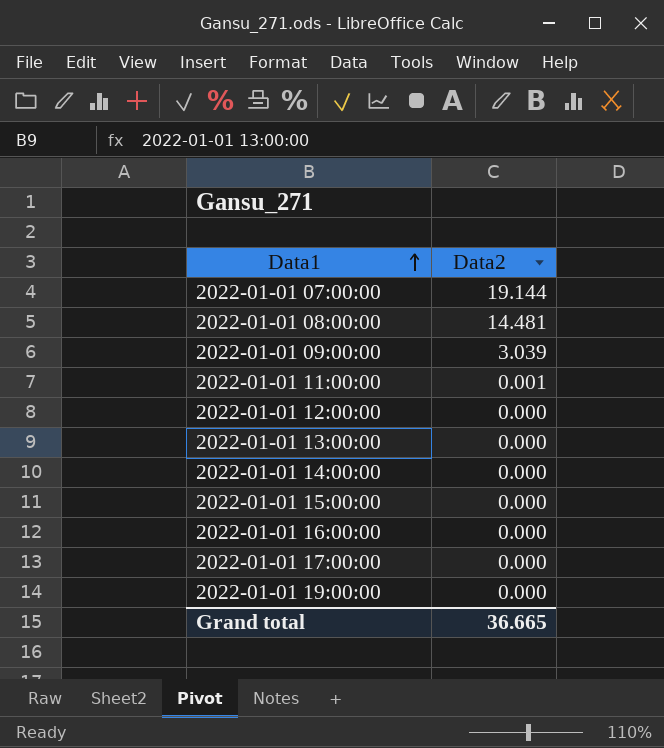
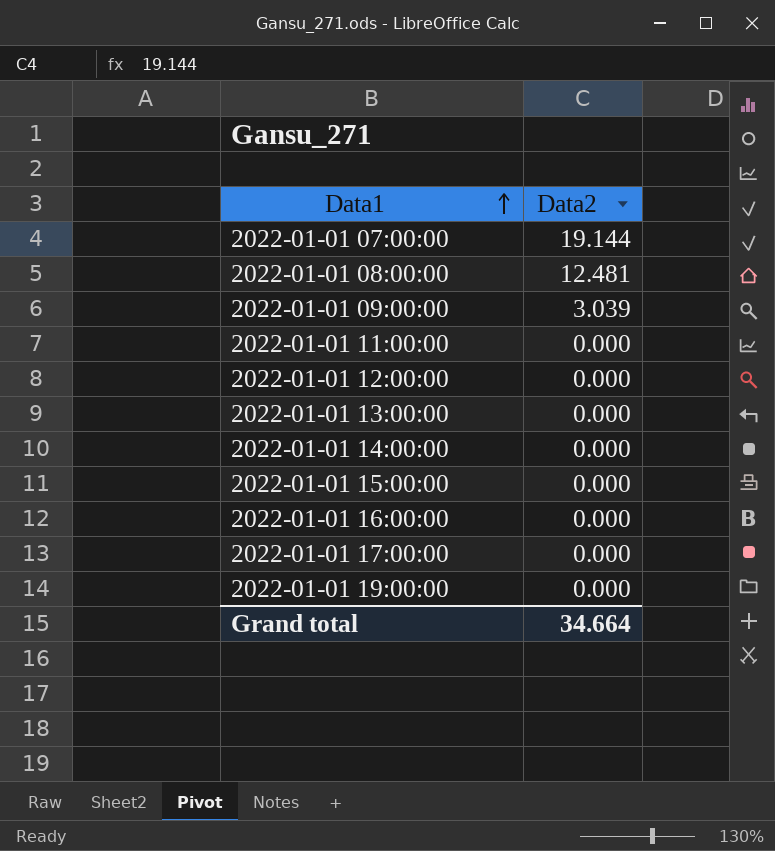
2022-01-01 08:00:00 | Data2: 14.481 -> 12.481
2022-01-01 11:00:00 | Data2: 0.001 -> 0.000
Grand total | Data2: 36.665 -> 34.664

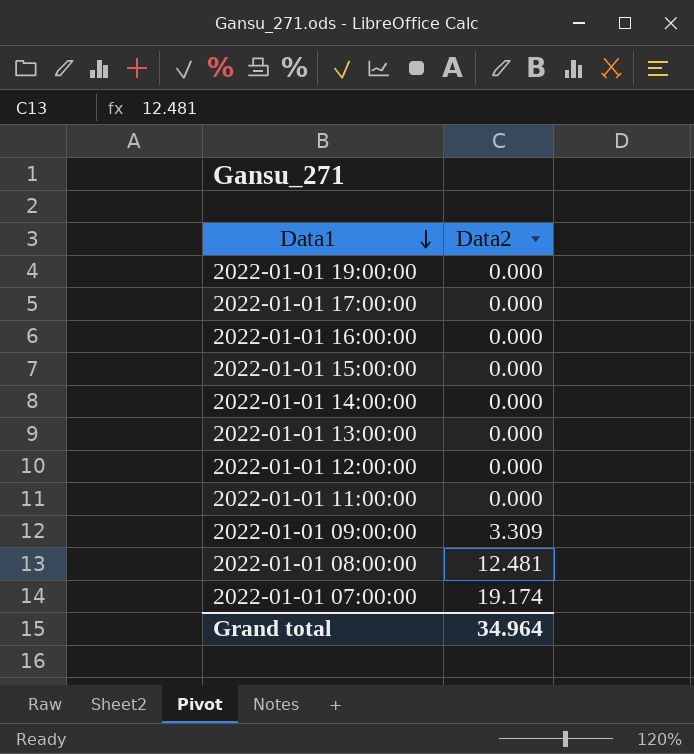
row order: Data1 ascending -> Data1 descending
2022-01-01 09:00:00 | Data2: 3.039 -> 3.309
2022-01-01 07:00:00 | Data2: 19.144 -> 19.174
Grand total | Data2: 34.664 -> 34.964

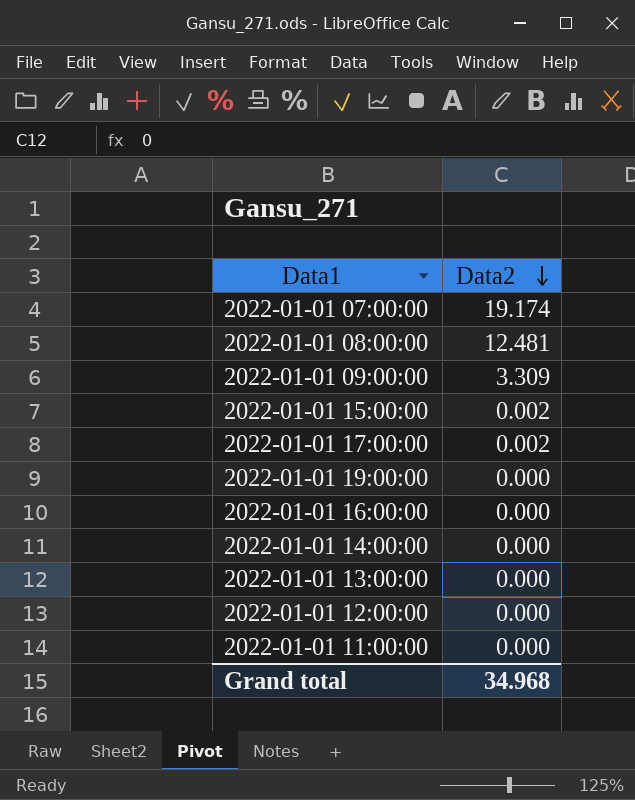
row order: Data1 descending -> Data2 descending
2022-01-01 15:00:00 | Data2: 0.000 -> 0.002
2022-01-01 17:00:00 | Data2: 0.000 -> 0.002
Grand total | Data2: 34.964 -> 34.968

